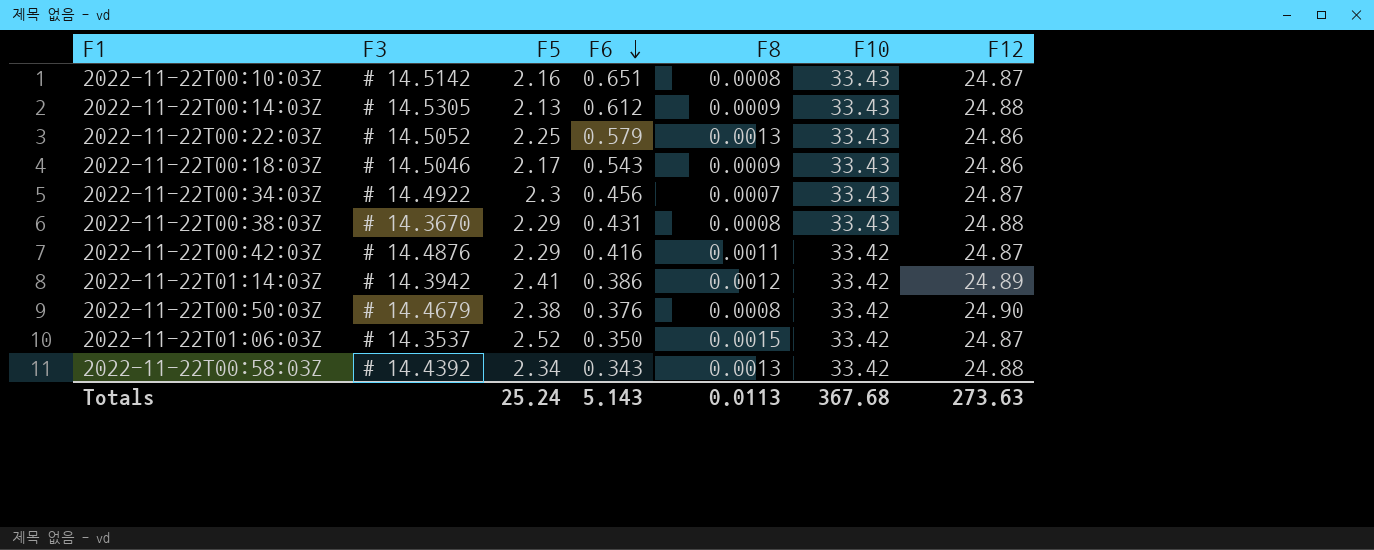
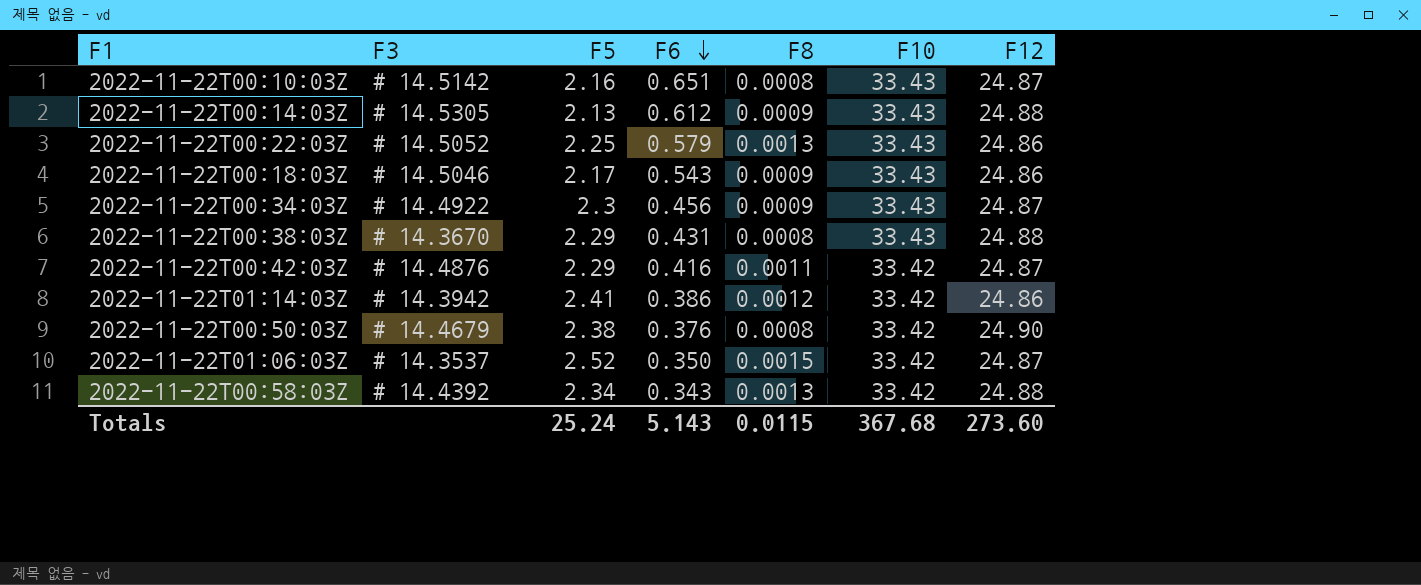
2022-11-22T00:34:03Z | F8: 0.0007 -> 0.0009
2022-11-22T01:14:03Z | F12: 24.89 -> 24.86
Totals | F8: 0.0113 -> 0.0115
Totals | F12: 273.63 -> 273.60

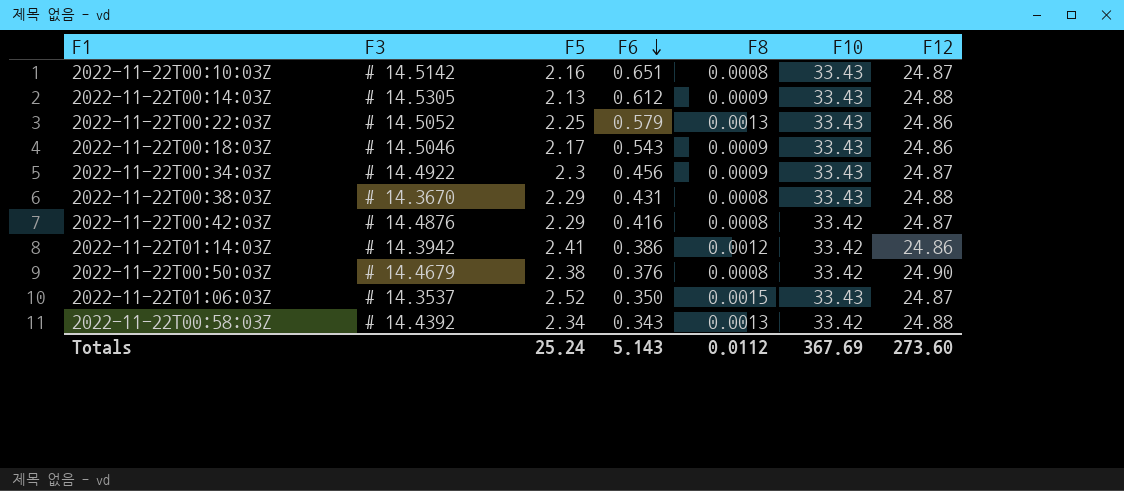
2022-11-22T00:42:03Z | F8: 0.0011 -> 0.0008
2022-11-22T01:06:03Z | F10: 33.42 -> 33.43
Totals | F8: 0.0115 -> 0.0112
Totals | F10: 367.68 -> 367.69

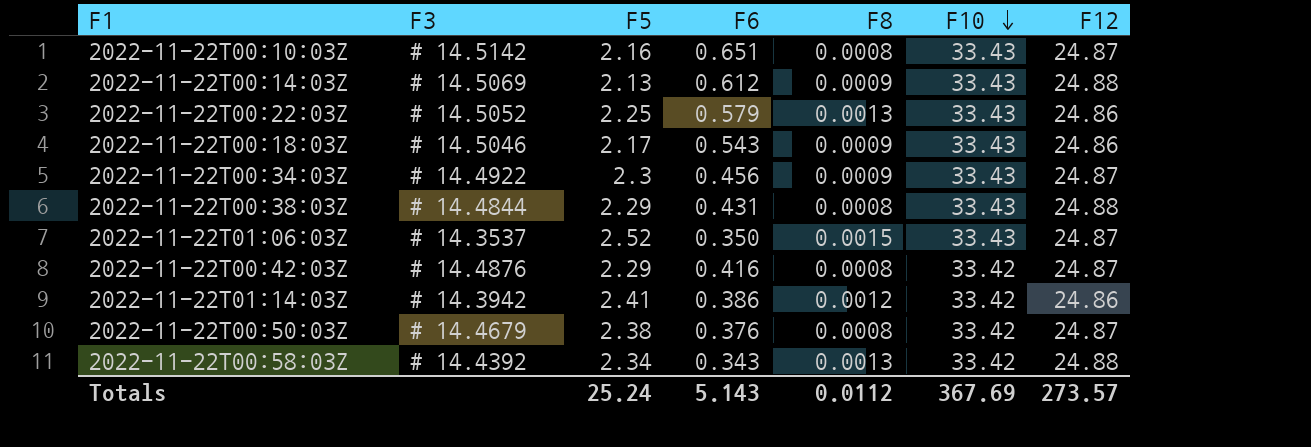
row order: F6 descending -> F10 descending
2022-11-22T00:14:03Z | F3: # 14.5305 -> # 14.5069
2022-11-22T00:38:03Z | F3: # 14.3670 -> # 14.4844
2022-11-22T00:50:03Z | F12: 24.90 -> 24.87
Totals | F12: 273.60 -> 273.57

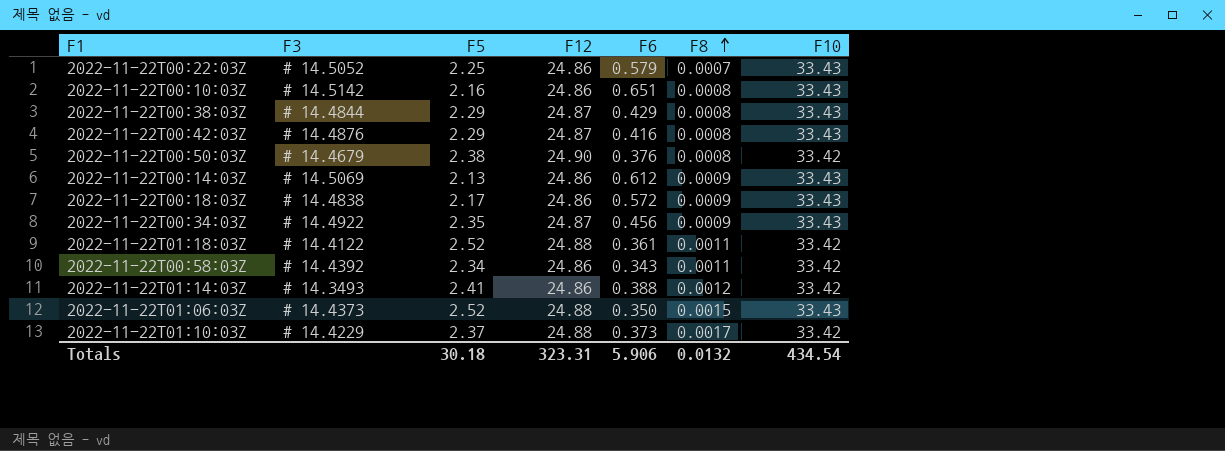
row order: F10 descending -> F8 ascending
column F12 | position: 7 -> 4
2022-11-22T00:22:03Z | F8: 0.0013 -> 0.0007
2022-11-22T00:10:03Z | F12: 24.87 -> 24.86
2022-11-22T00:38:03Z | F12: 24.88 -> 24.87
2022-11-22T00:38:03Z | F6: 0.431 -> 0.429
2022-11-22T00:42:03Z | F10: 33.42 -> 33.43
2022-11-22T00:50:03Z | F12: 24.87 -> 24.90
2022-11-22T00:14:03Z | F12: 24.88 -> 24.86
2022-11-22T00:18:03Z | F3: # 14.5046 -> # 14.4838
2022-11-22T00:18:03Z | F6: 0.543 -> 0.572
2022-11-22T00:34:03Z | F5: 2.3 -> 2.35
row 2022-11-22T01:18:03Z: none -> # 14.4122 | 2.52 | 24.88 | 0.361 | 0.0011 | 33.42
2022-11-22T00:58:03Z | F12: 24.88 -> 24.86
2022-11-22T00:58:03Z | F8: 0.0013 -> 0.0011
2022-11-22T01:14:03Z | F3: # 14.3942 -> # 14.3493
2022-11-22T01:14:03Z | F6: 0.386 -> 0.388
2022-11-22T01:06:03Z | F3: # 14.3537 -> # 14.4373
2022-11-22T01:06:03Z | F12: 24.87 -> 24.88
row 2022-11-22T01:10:03Z: none -> # 14.4229 | 2.37 | 24.88 | 0.373 | 0.0017 | 33.42
Totals | F5: 25.24 -> 30.18
Totals | F12: 273.57 -> 323.31
Totals | F6: 5.143 -> 5.906
Totals | F8: 0.0112 -> 0.0132
Totals | F10: 367.69 -> 434.54

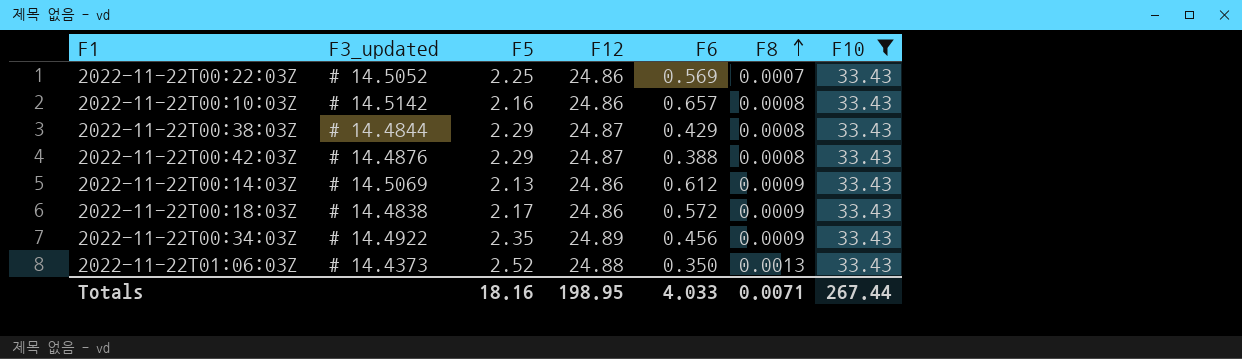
filter: none -> F10 = 33.43
column name: F3 -> F3_updated
2022-11-22T00:22:03Z | F6: 0.579 -> 0.569
2022-11-22T00:10:03Z | F6: 0.651 -> 0.657
2022-11-22T00:42:03Z | F6: 0.416 -> 0.388
2022-11-22T00:34:03Z | F12: 24.87 -> 24.89
2022-11-22T01:06:03Z | F8: 0.0015 -> 0.0013
Totals | F5: 30.18 -> 18.16
Totals | F12: 323.31 -> 198.95
Totals | F6: 5.906 -> 4.033
Totals | F8: 0.0132 -> 0.0071
Totals | F10: 434.54 -> 267.44

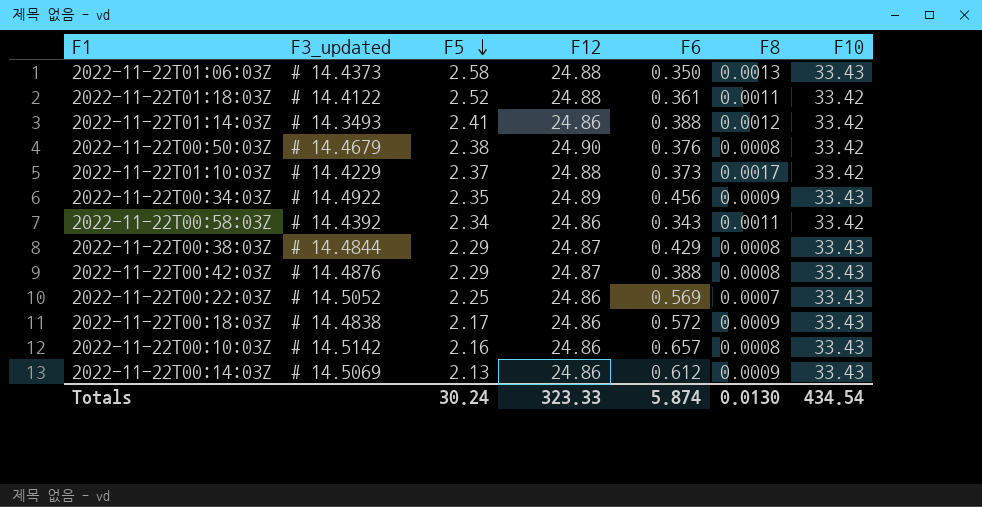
filter: F10 = 33.43 -> none
row order: F8 ascending -> F5 descending
2022-11-22T01:06:03Z | F5: 2.52 -> 2.58
Totals | F5: 18.16 -> 30.24
Totals | F12: 198.95 -> 323.33
Totals | F6: 4.033 -> 5.874
Totals | F8: 0.0071 -> 0.0130
Totals | F10: 267.44 -> 434.54

